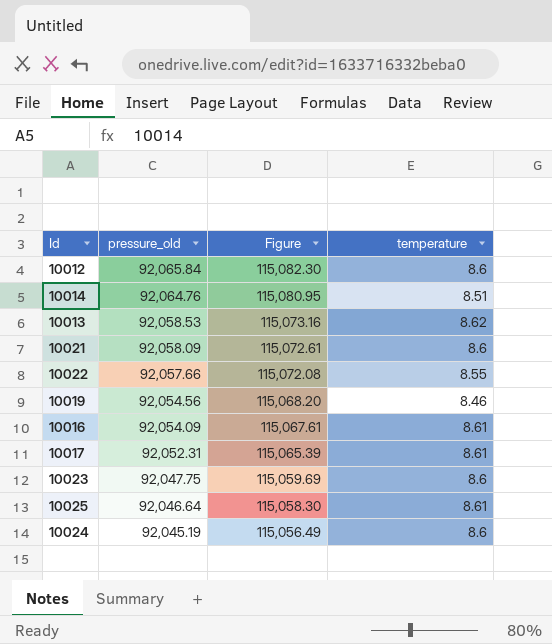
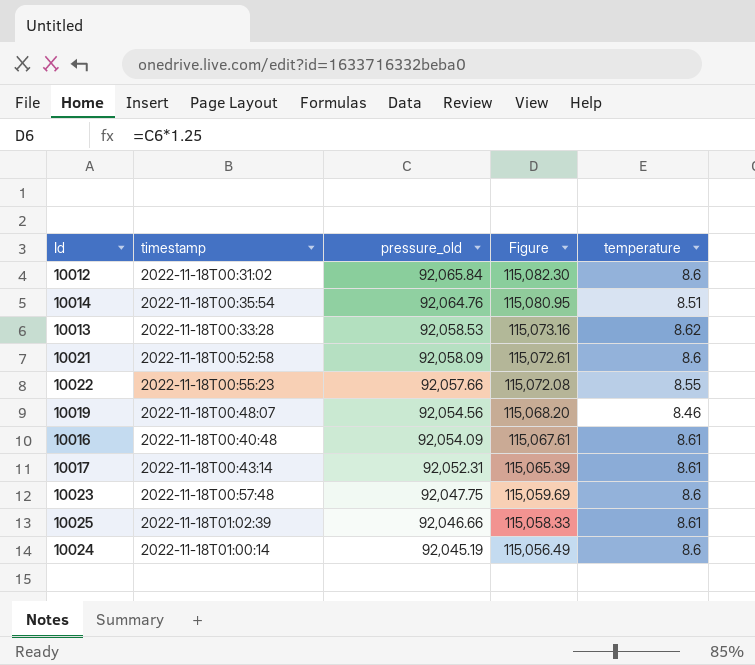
column timestamp | position: none -> 2
10025 | pressure_old: 92,046.64 -> 92,046.66
10025 | Figure: 115,058.30 -> 115,058.33

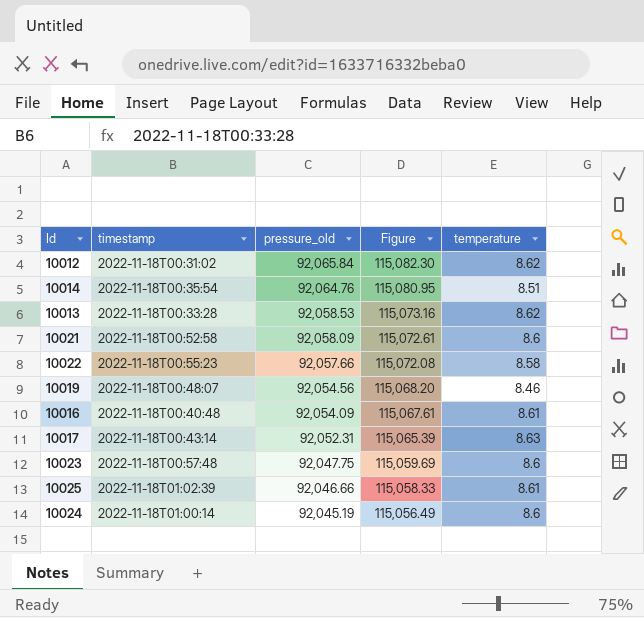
10012 | temperature: 8.6 -> 8.62
10022 | temperature: 8.55 -> 8.58
10017 | temperature: 8.61 -> 8.63

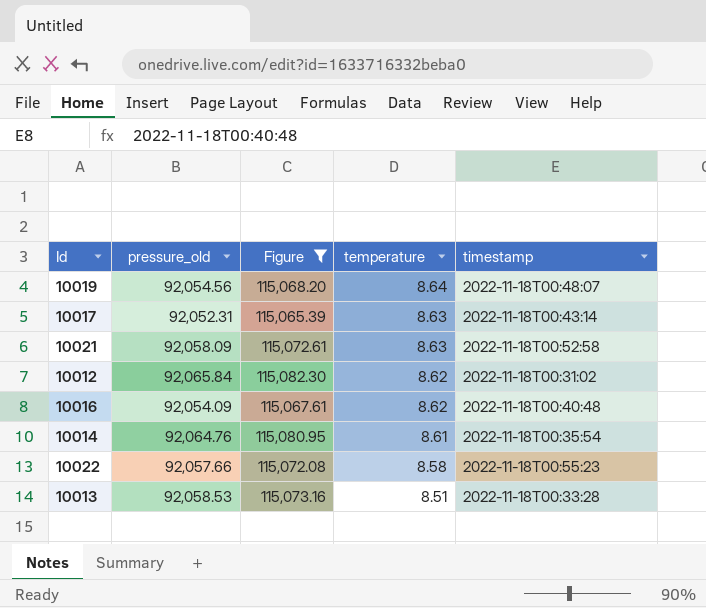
filter: none -> Figure >= 115,065.39
row order: pressure_old descending -> temperature descending
column timestamp | position: 2 -> 5
10019 | temperature: 8.46 -> 8.64
10021 | temperature: 8.6 -> 8.63
10016 | temperature: 8.61 -> 8.62
10014 | temperature: 8.51 -> 8.61
10013 | temperature: 8.62 -> 8.51

